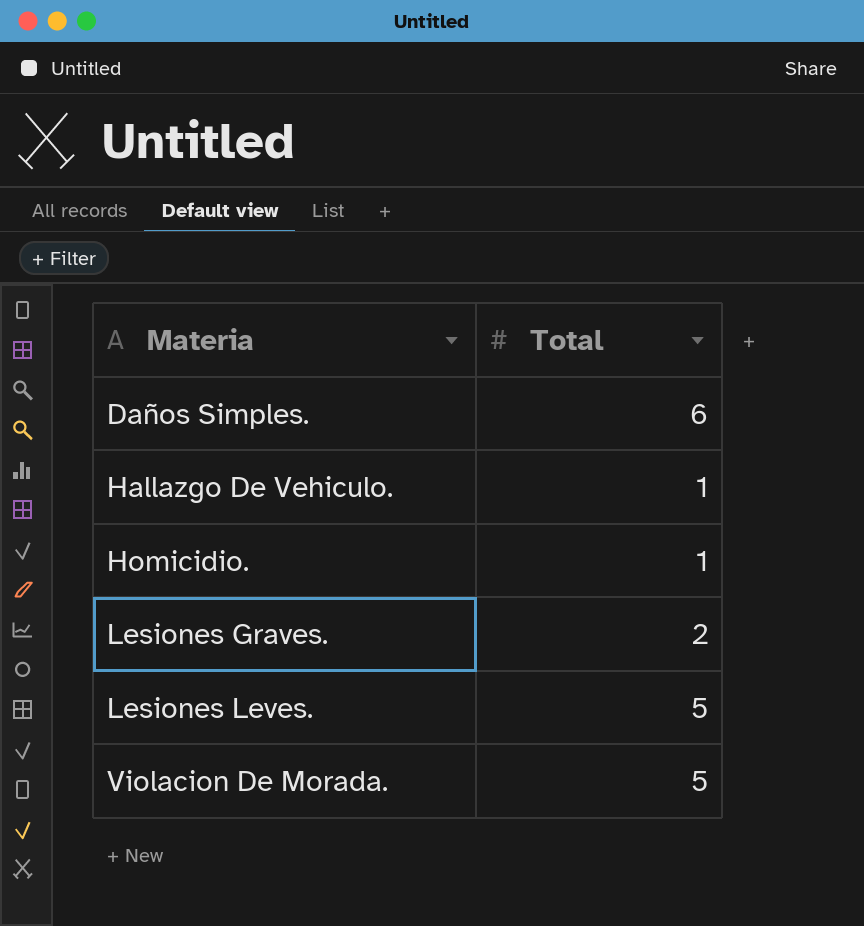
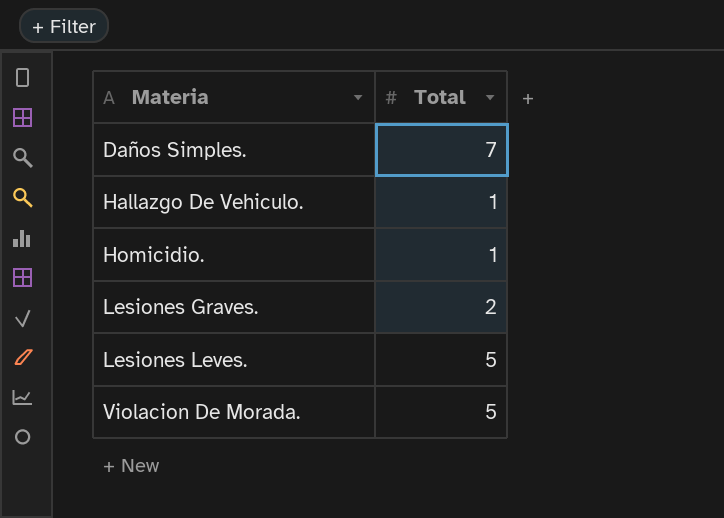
Daños Simples. | Total: 6 -> 7

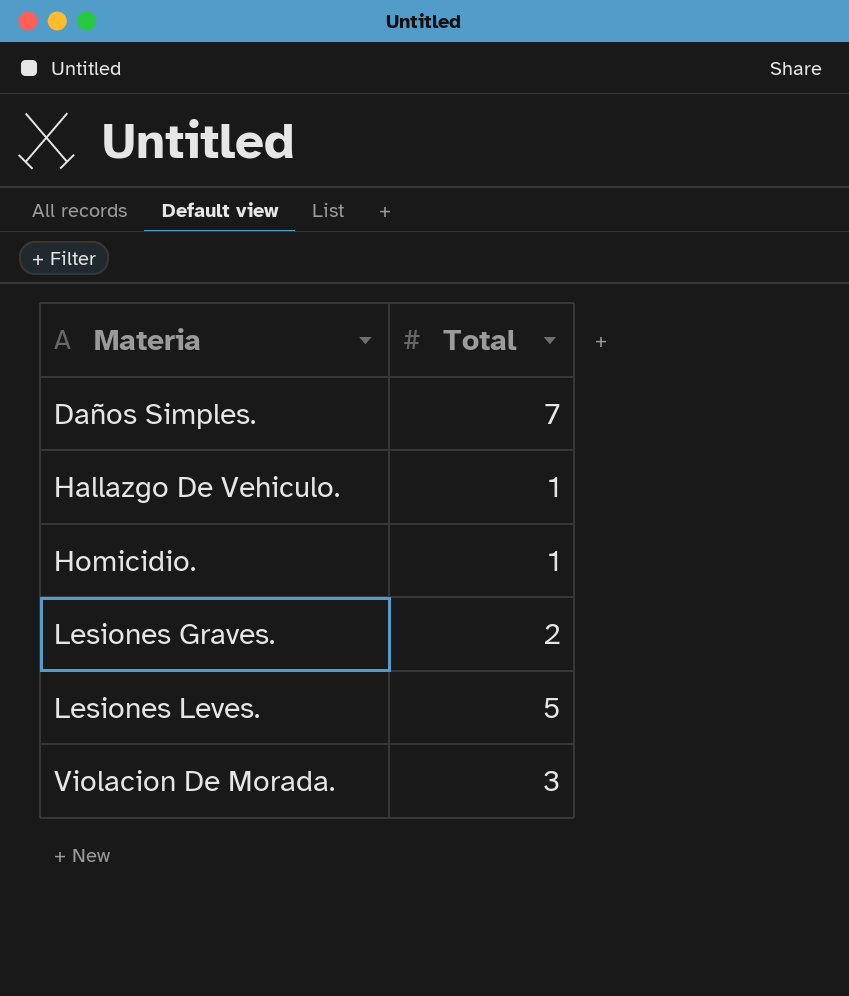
Violacion De Morada. | Total: 5 -> 3

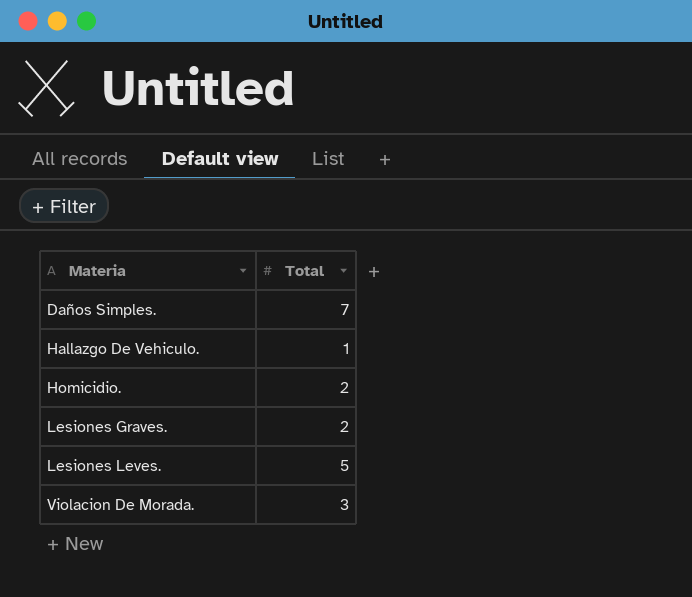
Homicidio. | Total: 1 -> 2

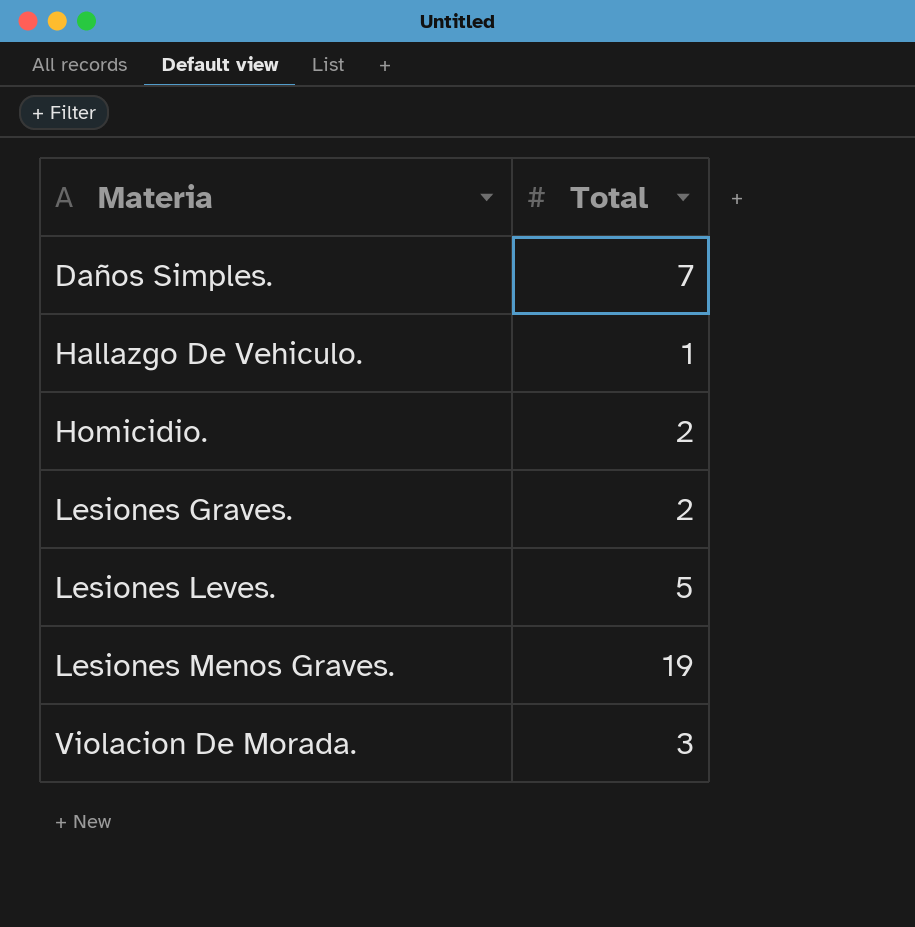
row Lesiones Menos Graves.: none -> 19

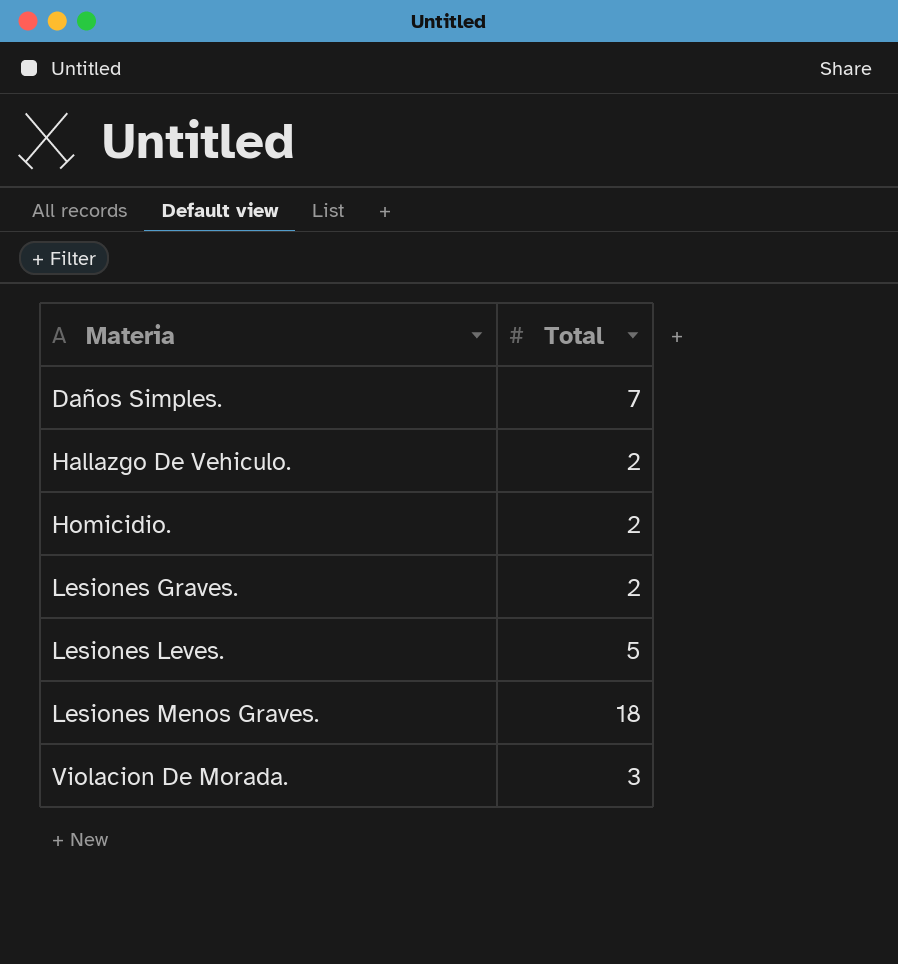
Hallazgo De Vehiculo. | Total: 1 -> 2
Lesiones Menos Graves. | Total: 19 -> 18

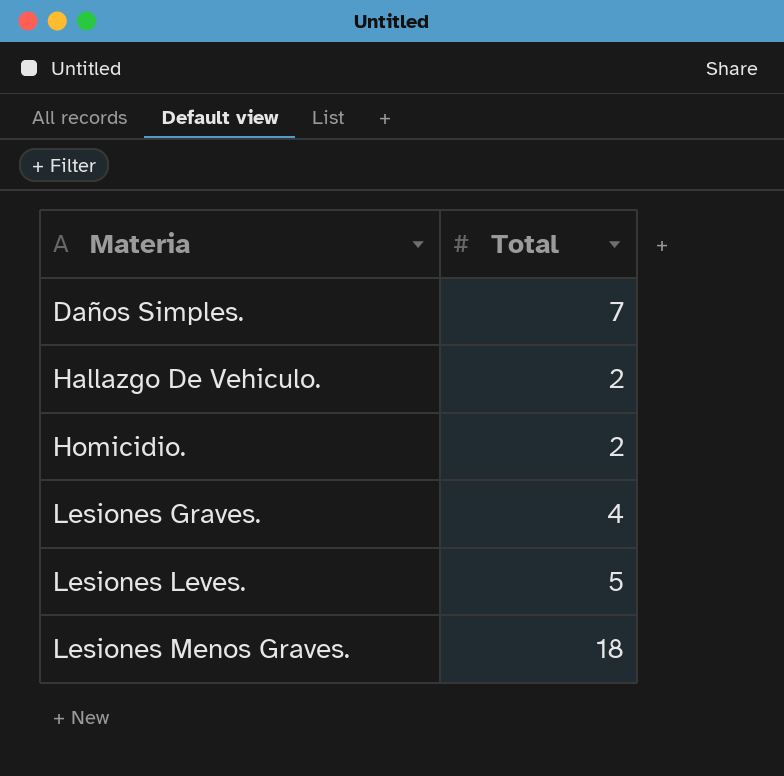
row Violacion De Morada.: 3 -> none
Lesiones Graves. | Total: 2 -> 4

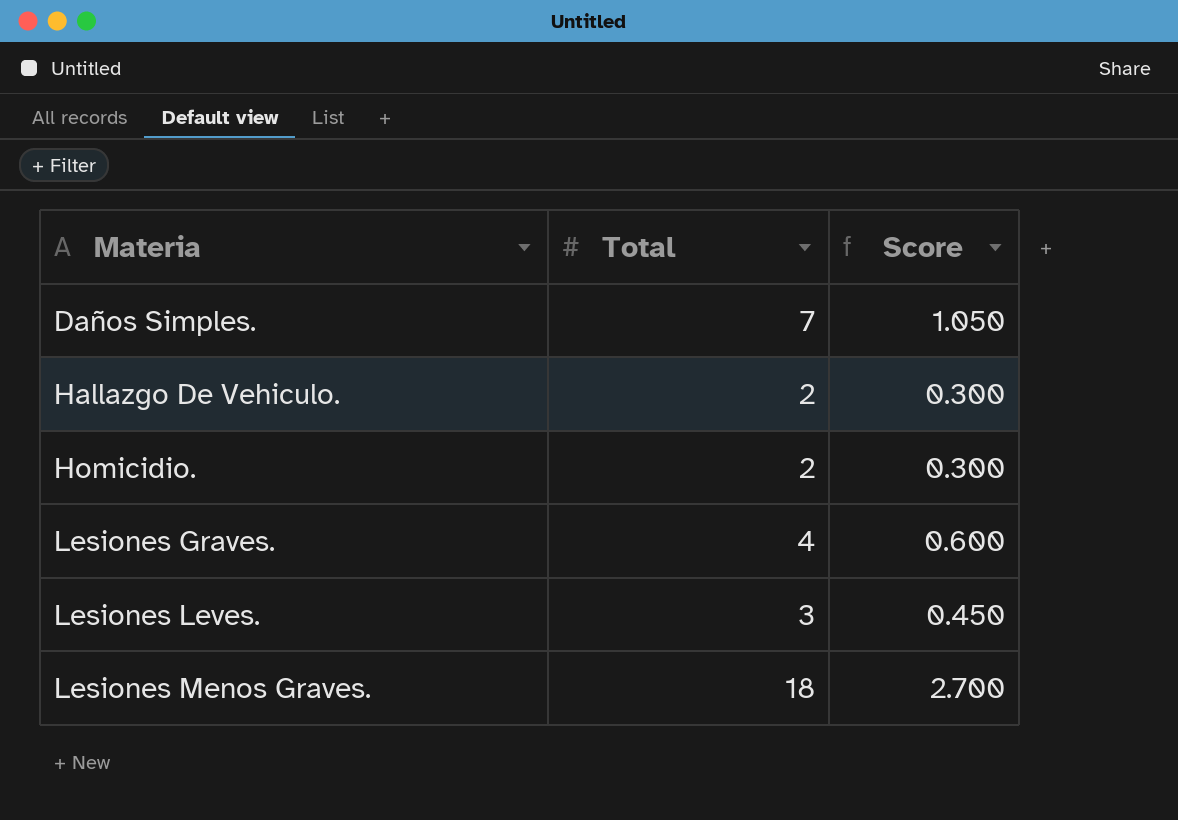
column Score | formula: none -> [Total] * 0.15
Lesiones Leves. | Total: 5 -> 3

